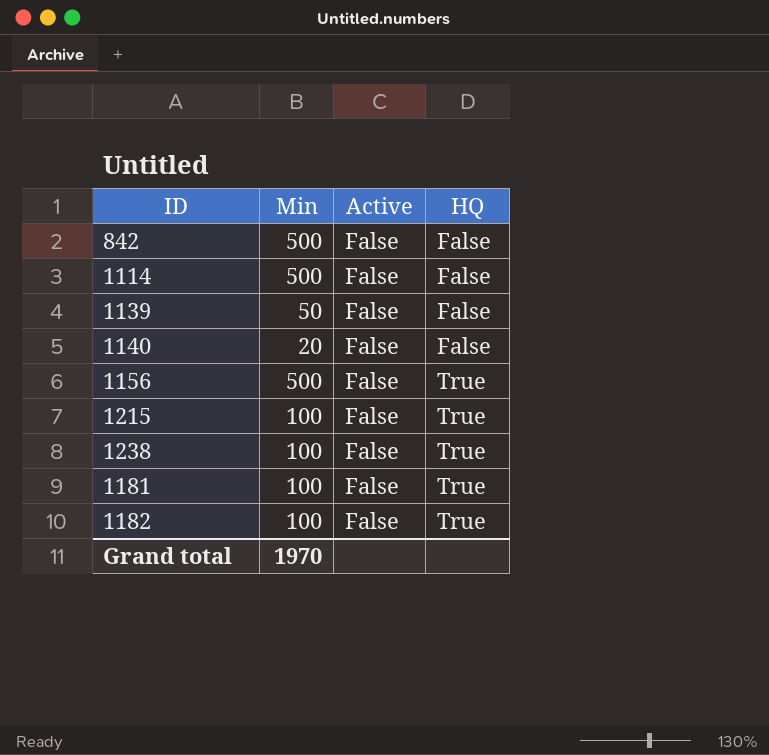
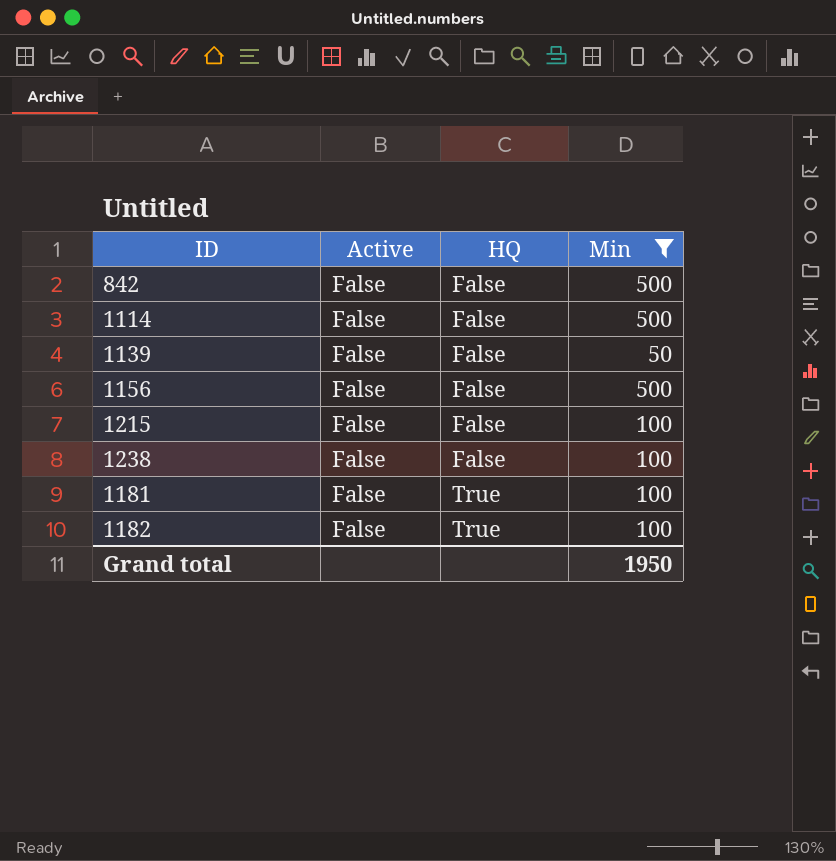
filter: none -> Min != 20
column Min | position: 2 -> 4
1156 | HQ: True -> False
1215 | HQ: True -> False
1238 | HQ: True -> False
Grand total | Min: 1970 -> 1950

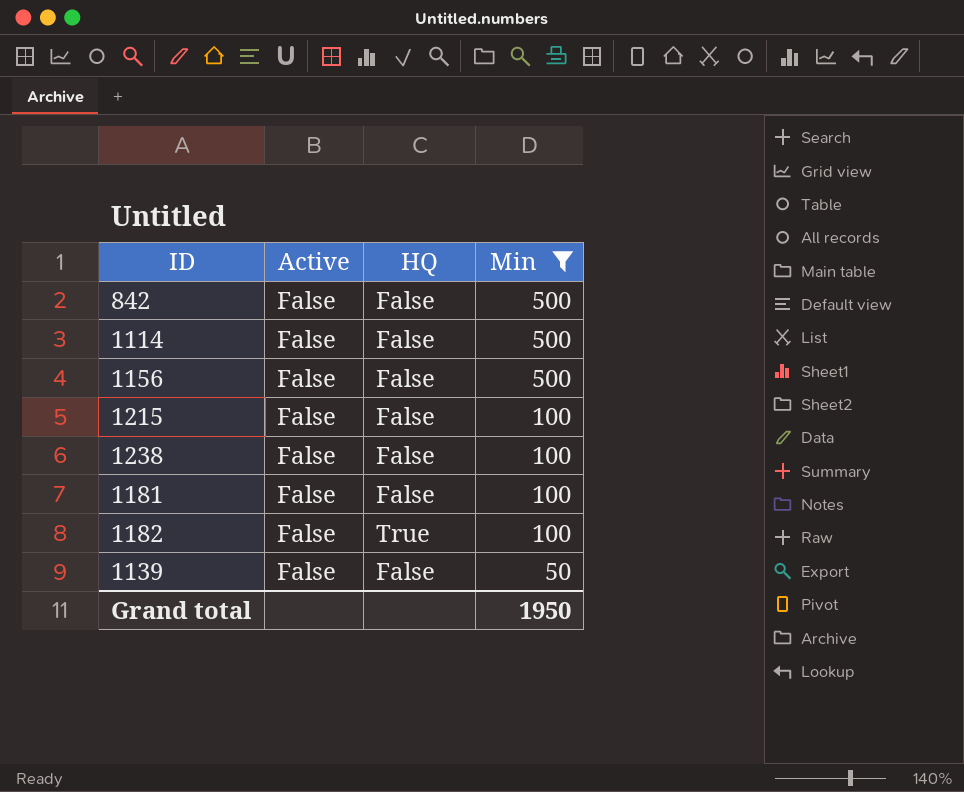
row order: HQ ascending -> Min descending
1181 | HQ: True -> False

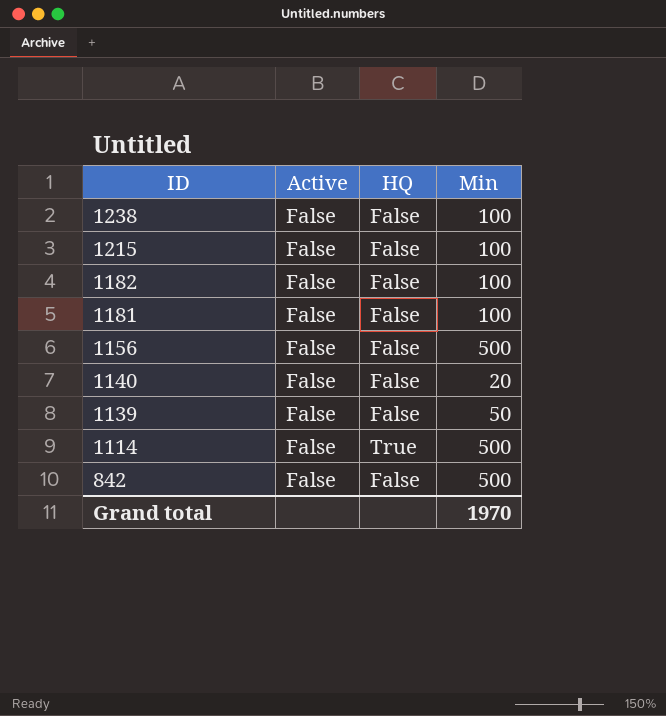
filter: Min != 20 -> none
row order: Min descending -> ID descending
1182 | HQ: True -> False
1114 | HQ: False -> True
Grand total | Min: 1950 -> 1970

